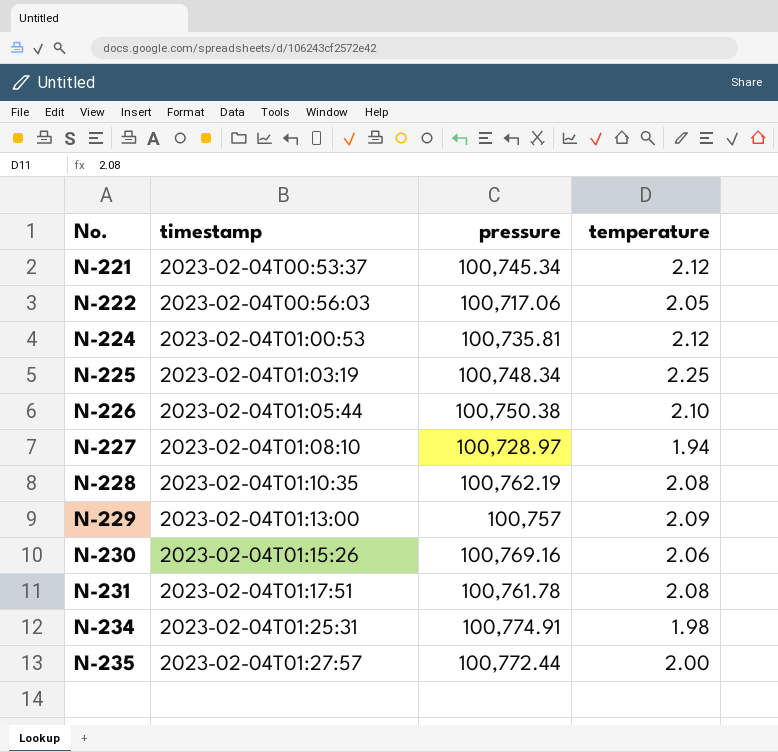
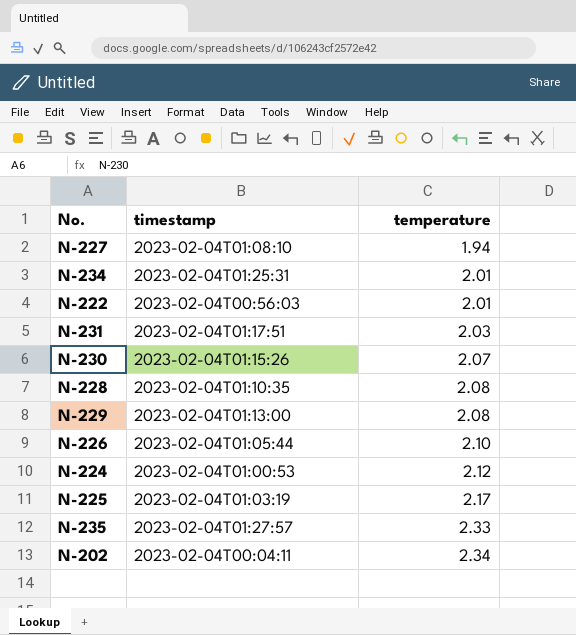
row order: No. ascending -> temperature ascending
column pressure | position: 3 -> none
row N-221: 2023-02-04T00:53:37 | 100,745.34 | 2.12 -> none
N-234 | temperature: 1.98 -> 2.01
N-222 | temperature: 2.05 -> 2.01
N-231 | temperature: 2.08 -> 2.03
N-230 | temperature: 2.06 -> 2.07
N-229 | temperature: 2.09 -> 2.08
N-225 | temperature: 2.25 -> 2.17
N-235 | temperature: 2.00 -> 2.33
row N-202: none -> 2023-02-04T00:04:11 | 2.34

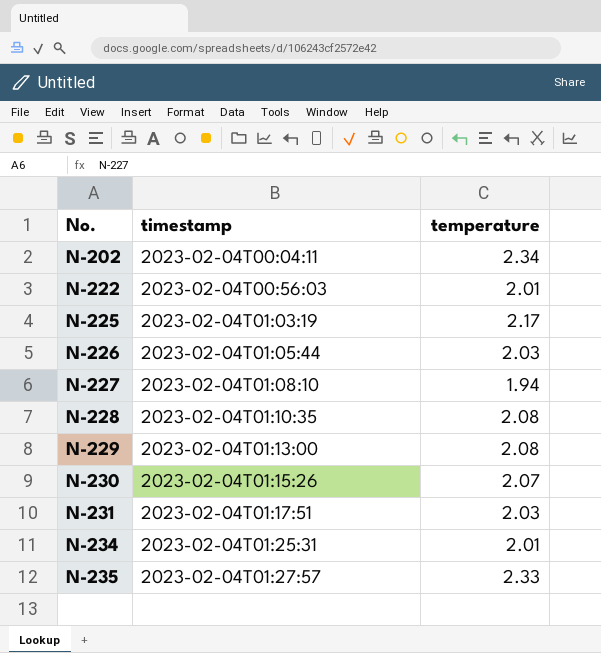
row order: temperature ascending -> No. ascending
row N-224: 2023-02-04T01:00:53 | 2.12 -> none
N-226 | temperature: 2.10 -> 2.03

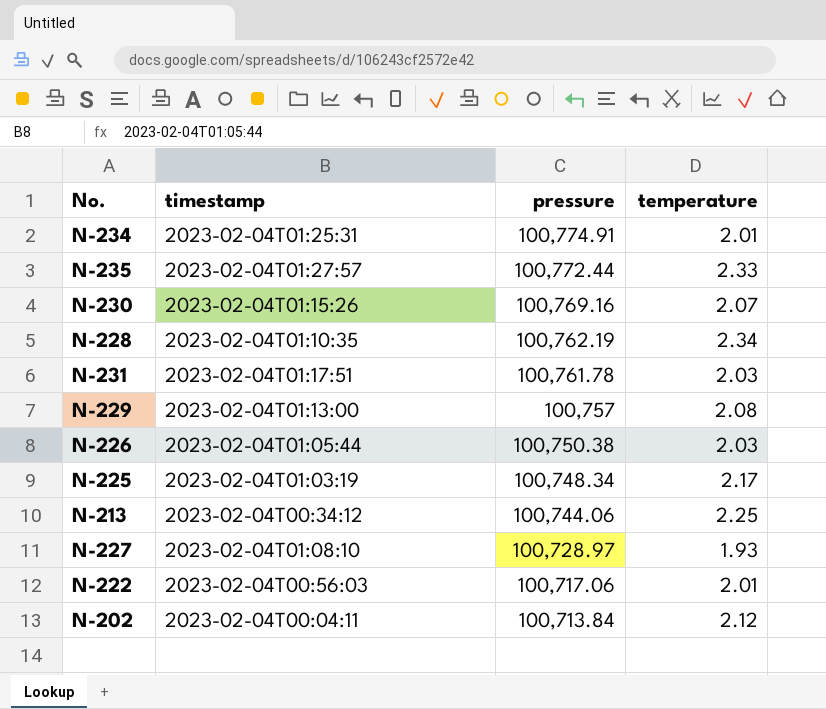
row order: No. ascending -> pressure descending
column pressure | position: none -> 3
N-228 | temperature: 2.08 -> 2.34
row N-213: none -> 2023-02-04T00:34:12 | 100,744.06 | 2.25
N-227 | temperature: 1.94 -> 1.93
N-202 | temperature: 2.34 -> 2.12

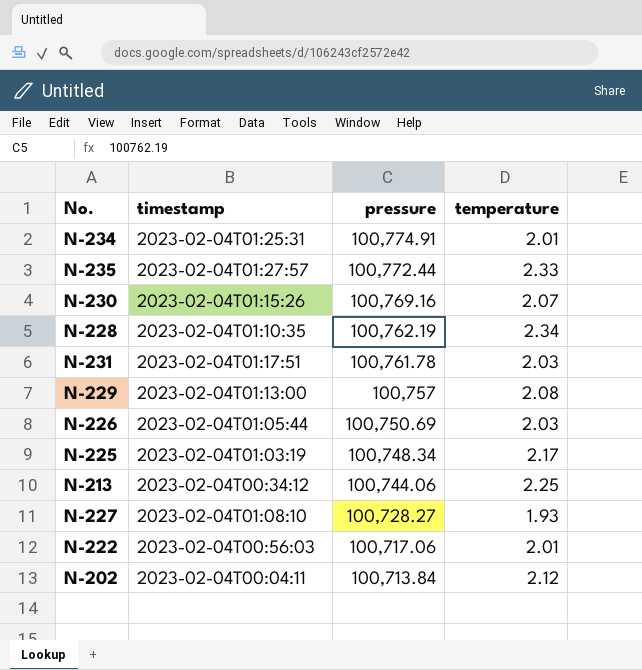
N-226 | pressure: 100,750.38 -> 100,750.69
N-227 | pressure: 100,728.97 -> 100,728.27

